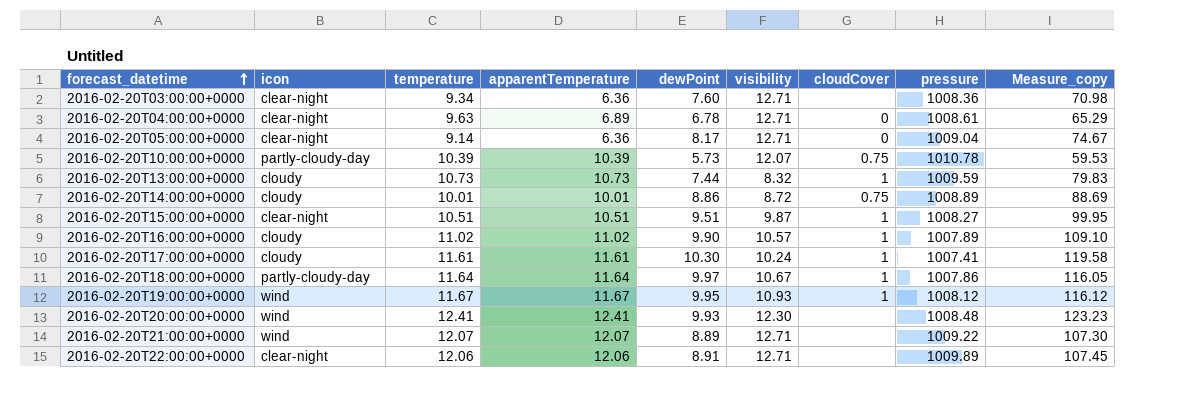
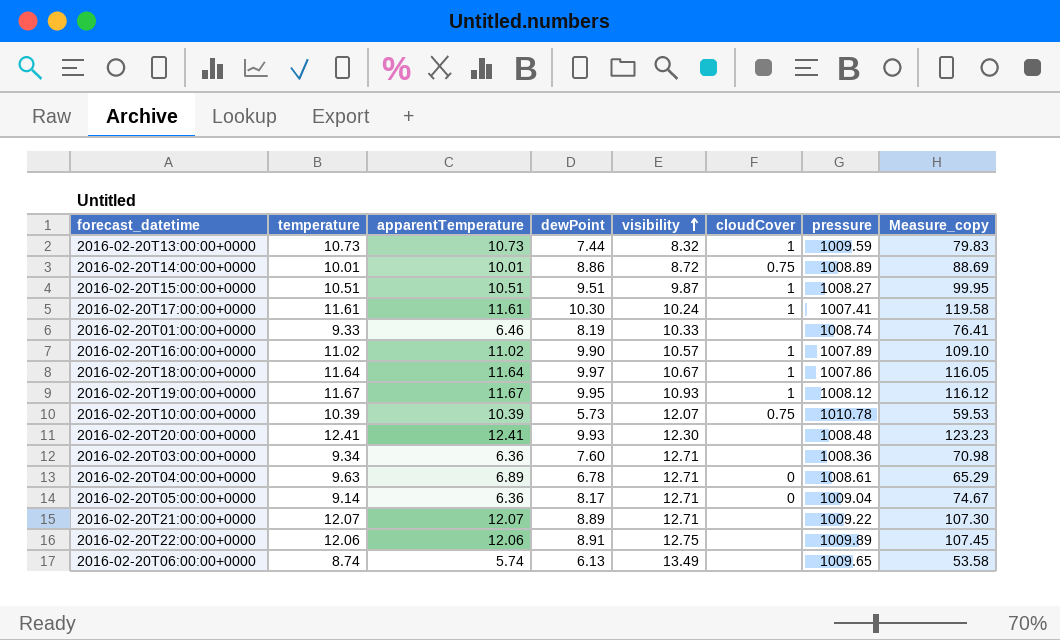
row order: forecast_datetime ascending -> visibility ascending
column icon | position: 2 -> none
row 2016-02-20T01:00:00+0000: none -> 9.33 | 6.46 | 8.19 | 10.33 | none | 1008.74 | 76.41
2016-02-20T22:00:00+0000 | visibility: 12.71 -> 12.75
row 2016-02-20T06:00:00+0000: none -> 8.74 | 5.74 | 6.13 | 13.49 | none | 1009.65 | 53.58

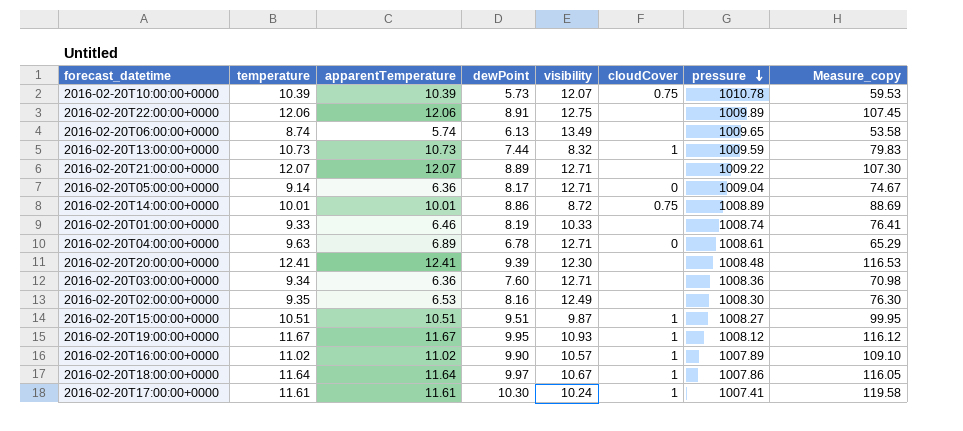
row order: visibility ascending -> pressure descending
2016-02-20T20:00:00+0000 | dewPoint: 9.93 -> 9.39
2016-02-20T20:00:00+0000 | Measure_copy: 123.23 -> 116.53
row 2016-02-20T02:00:00+0000: none -> 9.35 | 6.53 | 8.16 | 12.49 | none | 1008.30 | 76.30

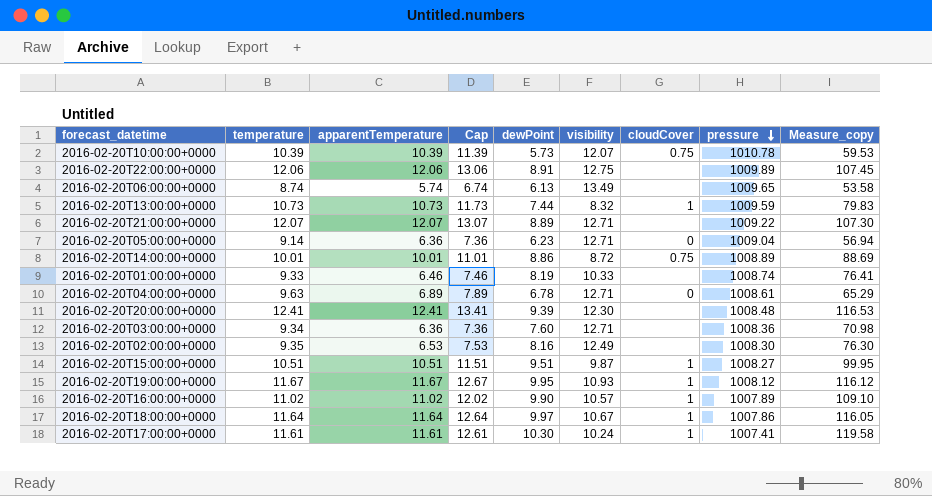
column Cap | formula: none -> [apparentTemperature] + 1
2016-02-20T05:00:00+0000 | dewPoint: 8.17 -> 6.23
2016-02-20T05:00:00+0000 | Measure_copy: 74.67 -> 56.94

